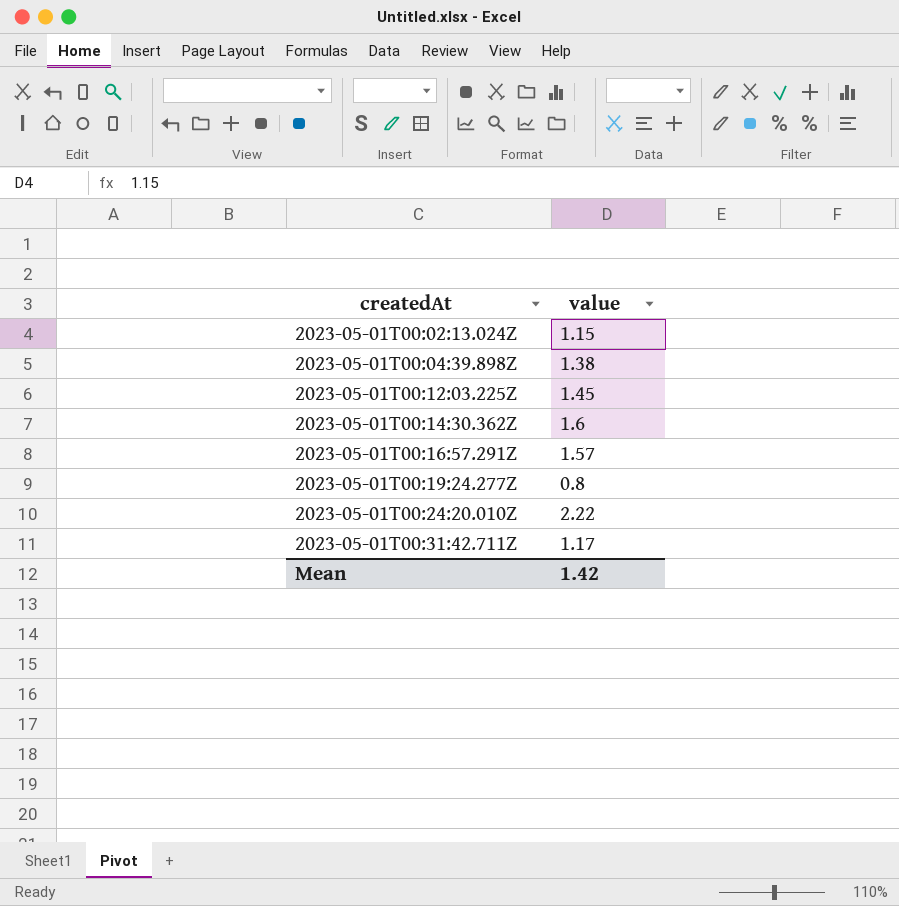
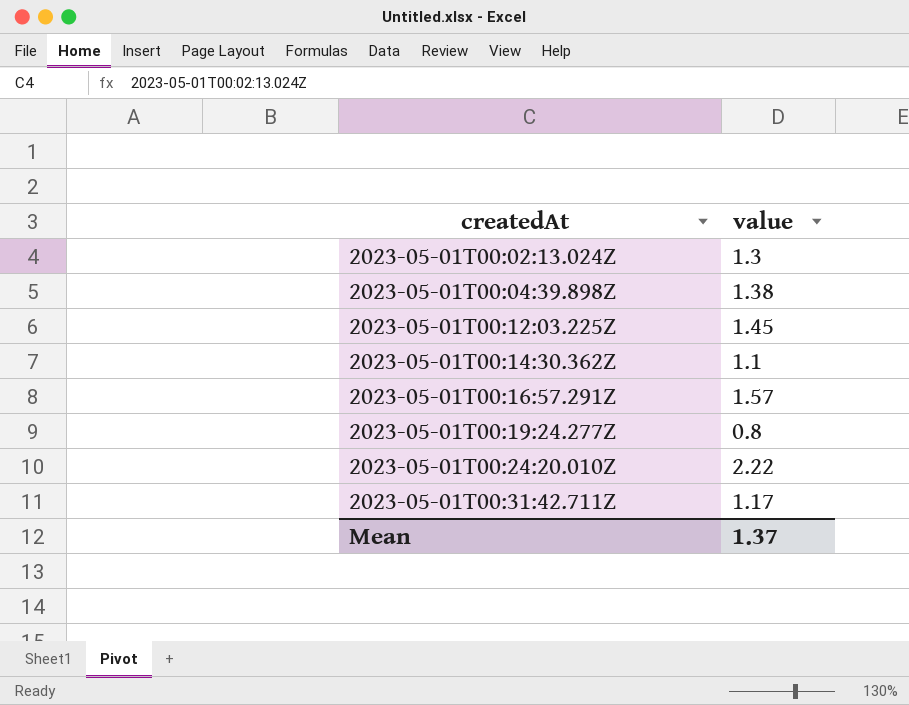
2023-05-01T00:02:13.024Z | value: 1.15 -> 1.3
2023-05-01T00:14:30.362Z | value: 1.6 -> 1.1
Mean | value: 1.42 -> 1.37

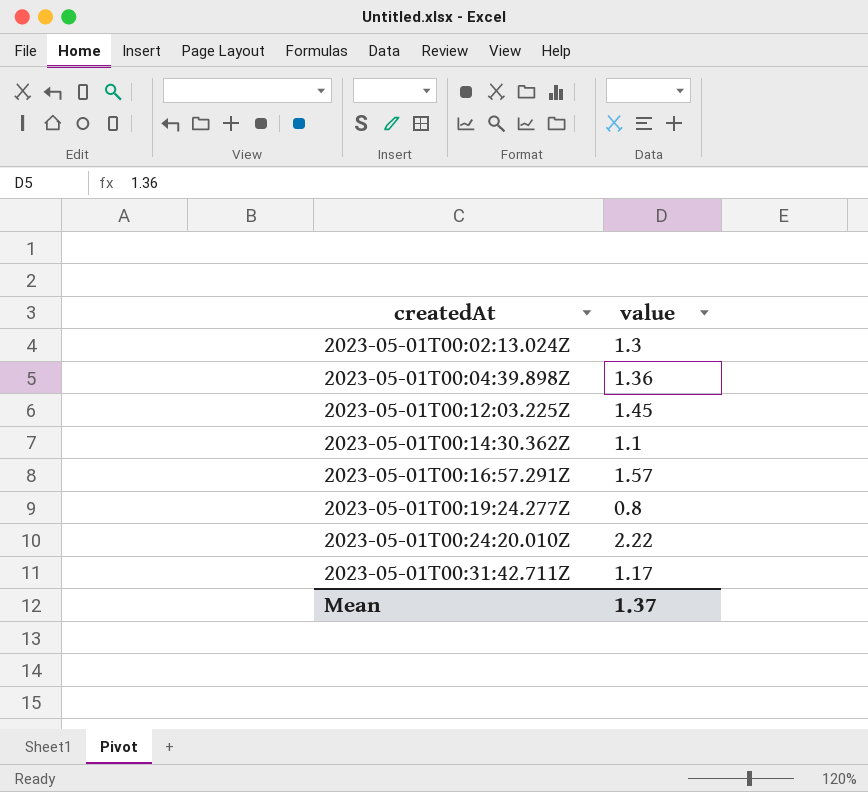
2023-05-01T00:04:39.898Z | value: 1.38 -> 1.36

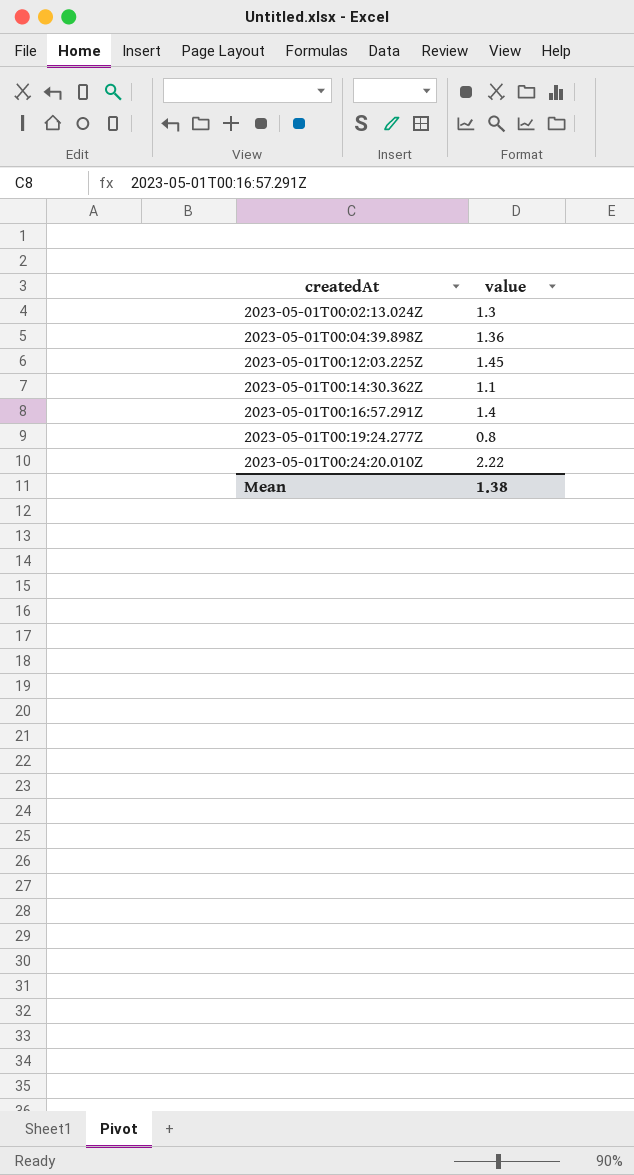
row 2023-05-01T00:31:42.711Z: 1.17 -> none
2023-05-01T00:16:57.291Z | value: 1.57 -> 1.4
Mean | value: 1.37 -> 1.38

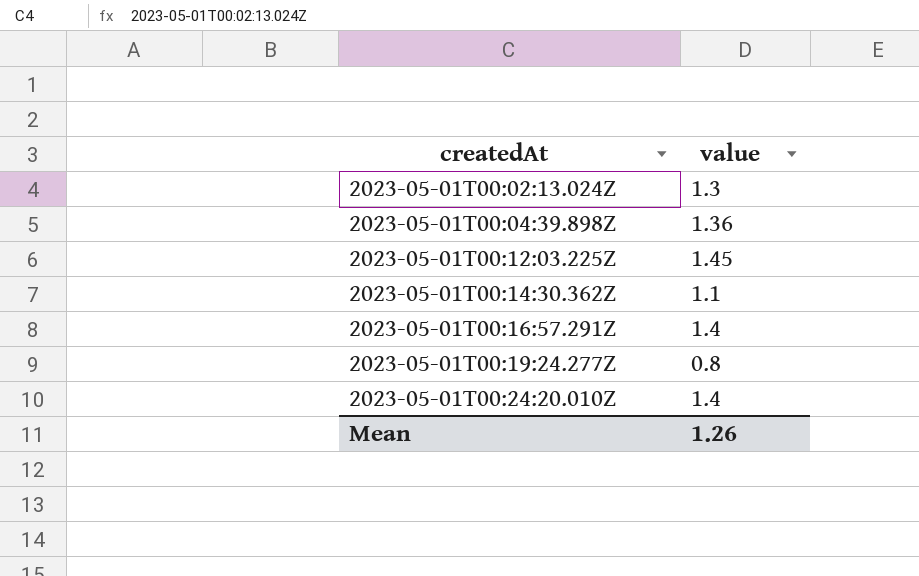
2023-05-01T00:24:20.010Z | value: 2.22 -> 1.4
Mean | value: 1.38 -> 1.26

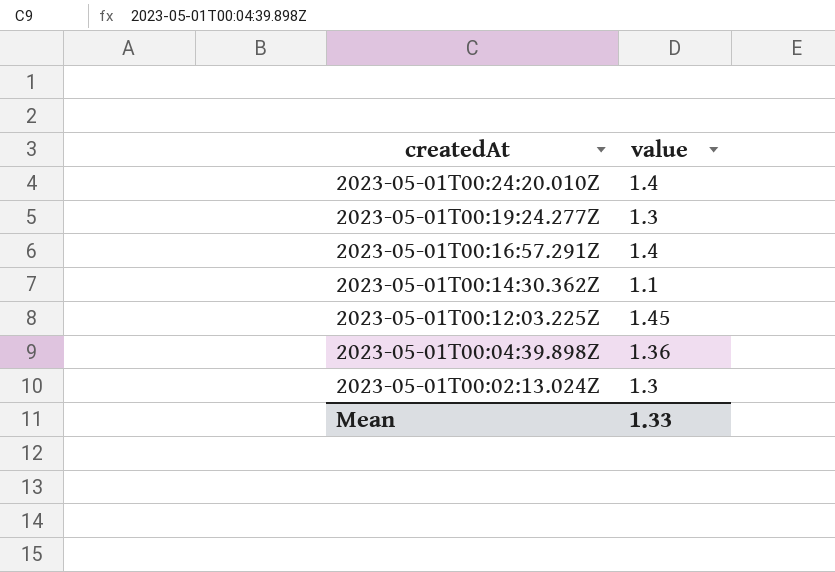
row order: createdAt ascending -> createdAt descending
2023-05-01T00:19:24.277Z | value: 0.8 -> 1.3
Mean | value: 1.26 -> 1.33

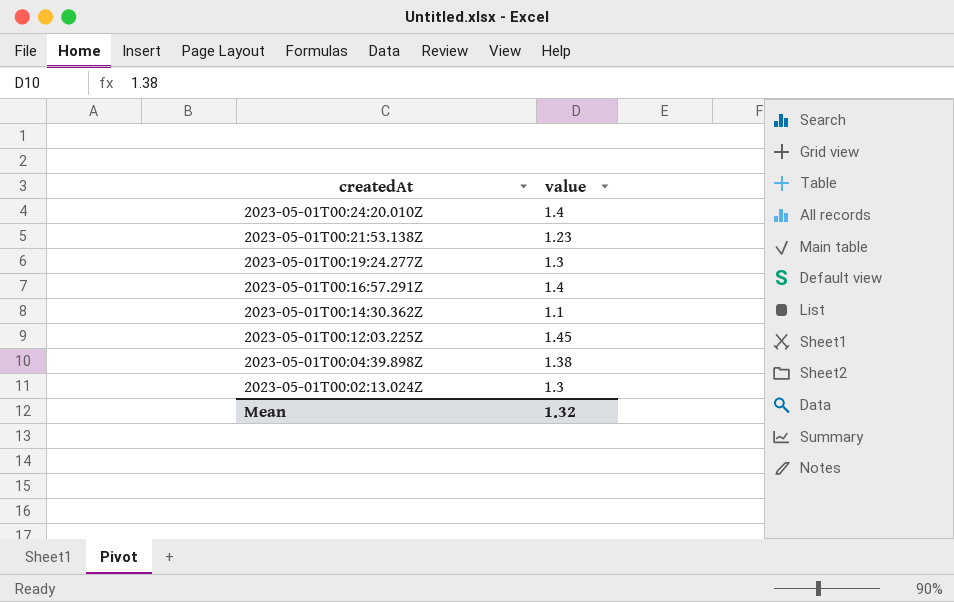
row 2023-05-01T00:21:53.138Z: none -> 1.23
2023-05-01T00:04:39.898Z | value: 1.36 -> 1.38
Mean | value: 1.33 -> 1.32

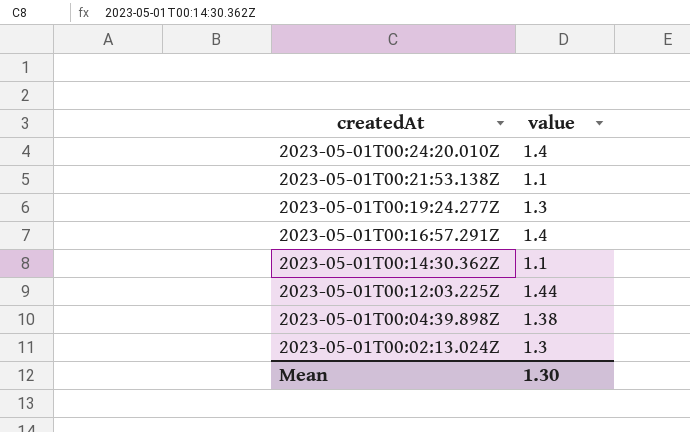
2023-05-01T00:21:53.138Z | value: 1.23 -> 1.1
2023-05-01T00:12:03.225Z | value: 1.45 -> 1.44
Mean | value: 1.32 -> 1.30

